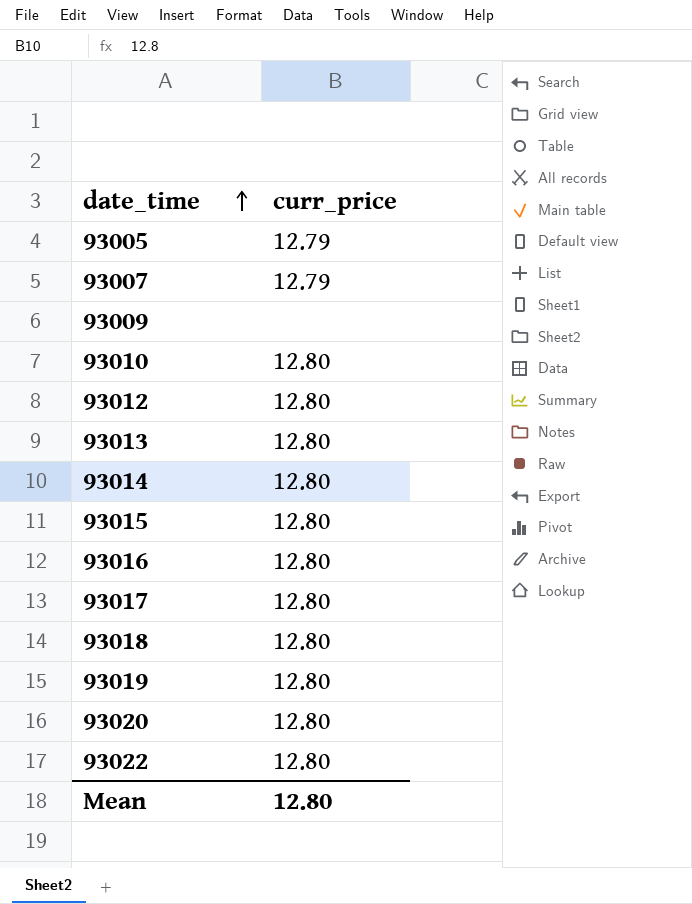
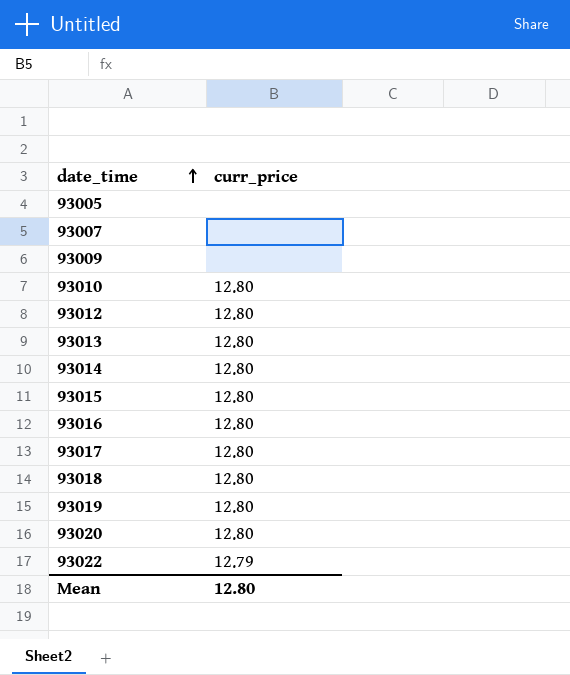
93005 | curr_price: 12.79 -> none
93007 | curr_price: 12.79 -> none
93022 | curr_price: 12.80 -> 12.79

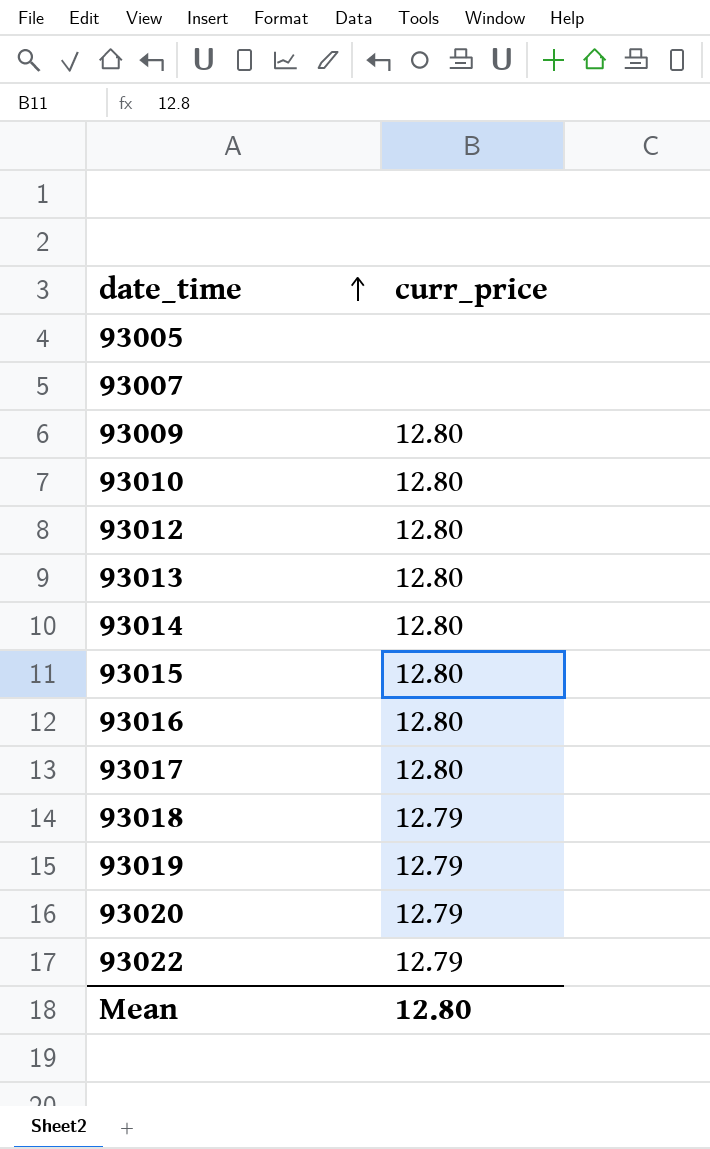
93009 | curr_price: none -> 12.80
93018 | curr_price: 12.80 -> 12.79
93019 | curr_price: 12.80 -> 12.79
93020 | curr_price: 12.80 -> 12.79

